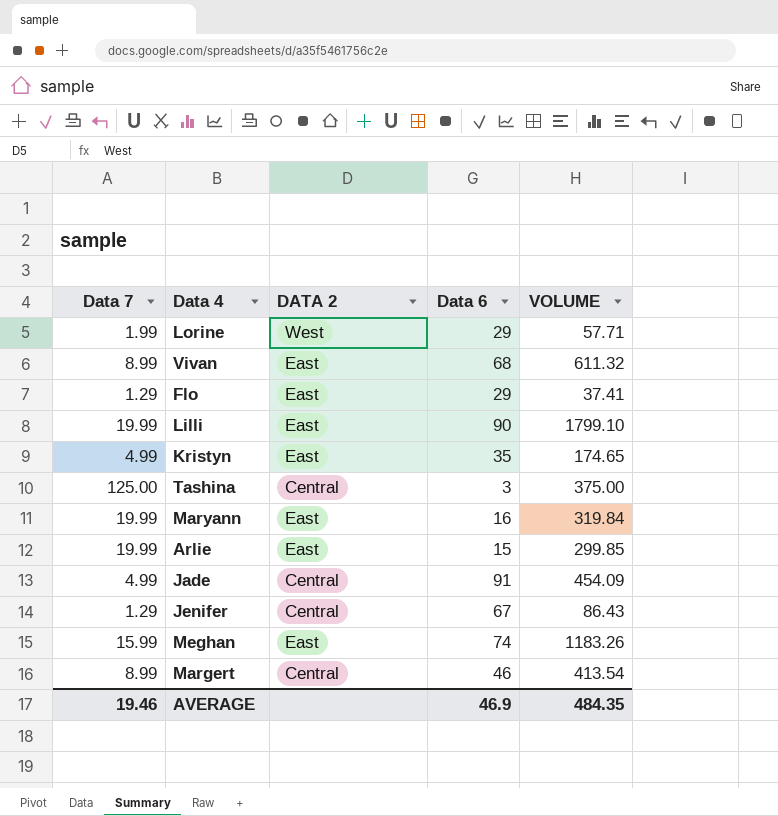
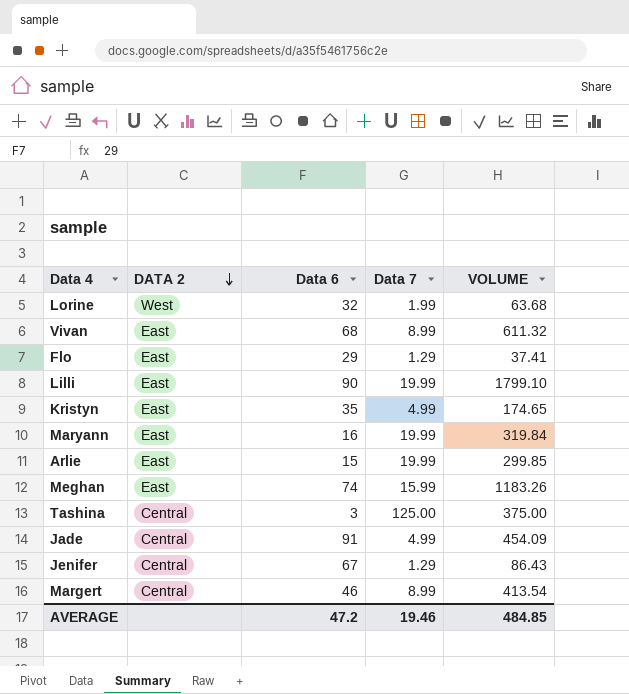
row order: none -> DATA 2 descending
column Data 7 | position: 1 -> 4
Lorine | Data 6: 29 -> 32
Lorine | VOLUME: 57.71 -> 63.68
AVERAGE | Data 6: 46.9 -> 47.2
AVERAGE | VOLUME: 484.35 -> 484.85

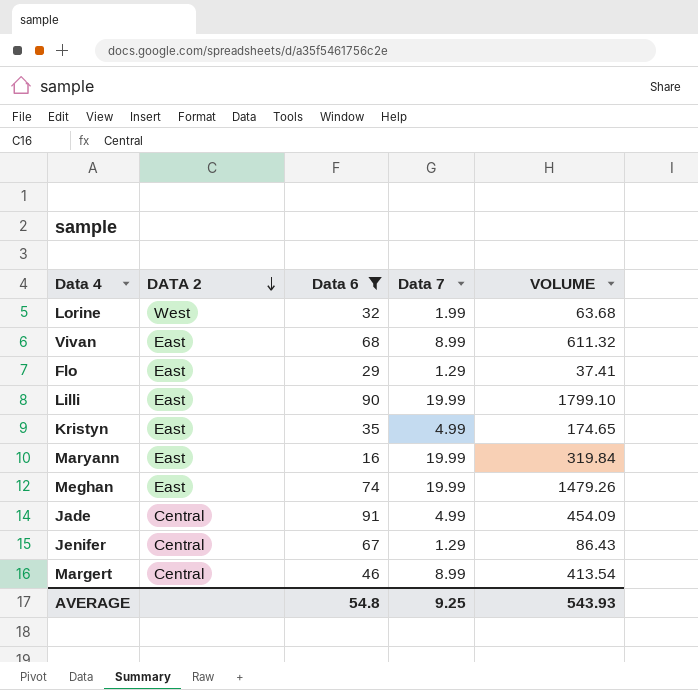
filter: none -> Data 6 >= 16
Meghan | Data 7: 15.99 -> 19.99
Meghan | VOLUME: 1183.26 -> 1479.26
AVERAGE | Data 6: 47.2 -> 54.8
AVERAGE | Data 7: 19.46 -> 9.25
AVERAGE | VOLUME: 484.85 -> 543.93

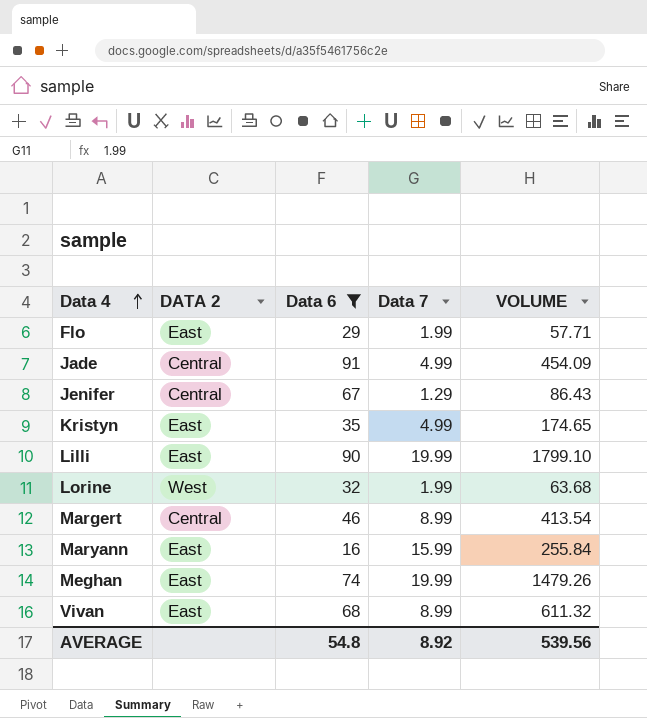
row order: DATA 2 descending -> Data 4 ascending
Flo | Data 7: 1.29 -> 1.99
Flo | VOLUME: 37.41 -> 57.71
Maryann | Data 7: 19.99 -> 15.99
Maryann | VOLUME: 319.84 -> 255.84
AVERAGE | Data 7: 9.25 -> 8.92
AVERAGE | VOLUME: 543.93 -> 539.56

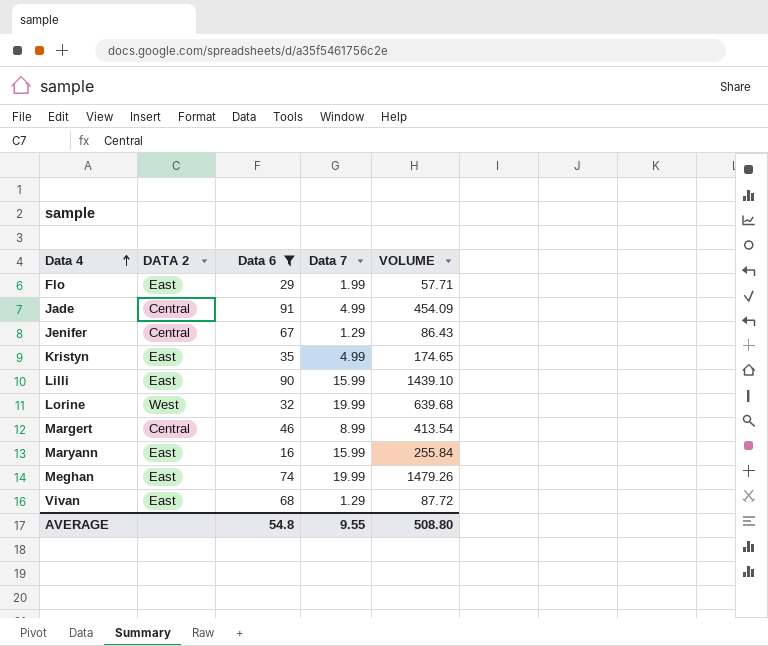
Lilli | Data 7: 19.99 -> 15.99
Lilli | VOLUME: 1799.10 -> 1439.10
Lorine | Data 7: 1.99 -> 19.99
Lorine | VOLUME: 63.68 -> 639.68
Vivan | Data 7: 8.99 -> 1.29
Vivan | VOLUME: 611.32 -> 87.72
AVERAGE | Data 7: 8.92 -> 9.55
AVERAGE | VOLUME: 539.56 -> 508.80

